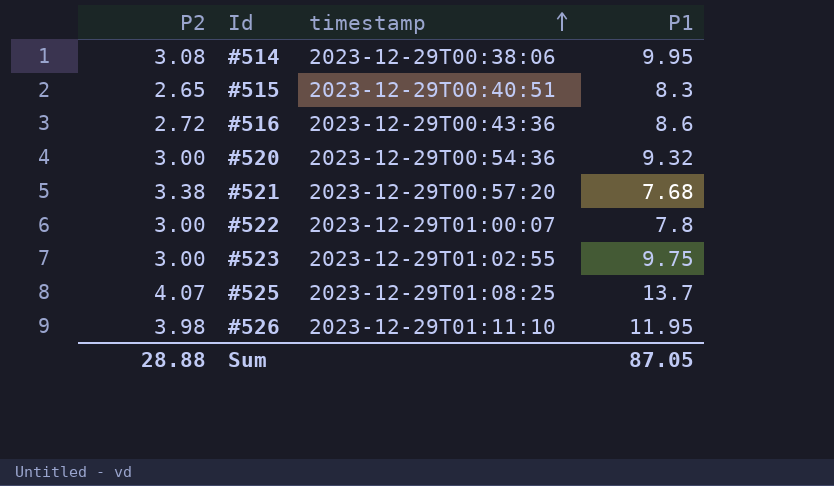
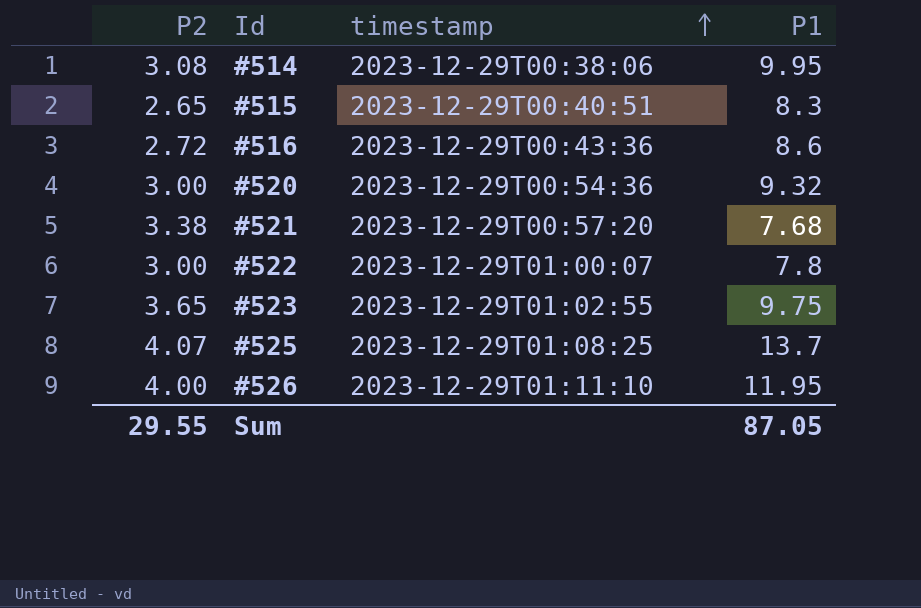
#523 | P2: 3.00 -> 3.65
#526 | P2: 3.98 -> 4.00
Sum | P2: 28.88 -> 29.55

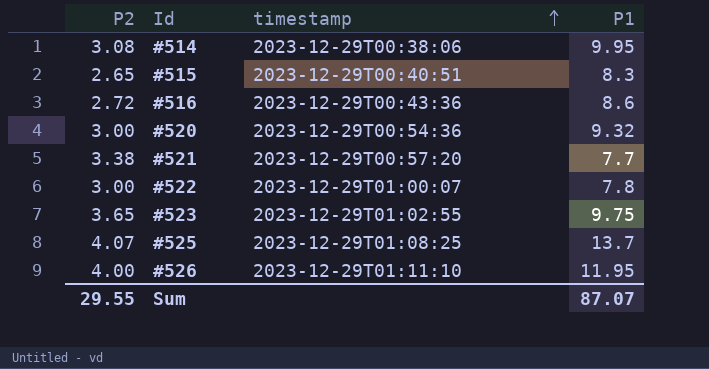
#521 | P1: 7.68 -> 7.7
Sum | P1: 87.05 -> 87.07

